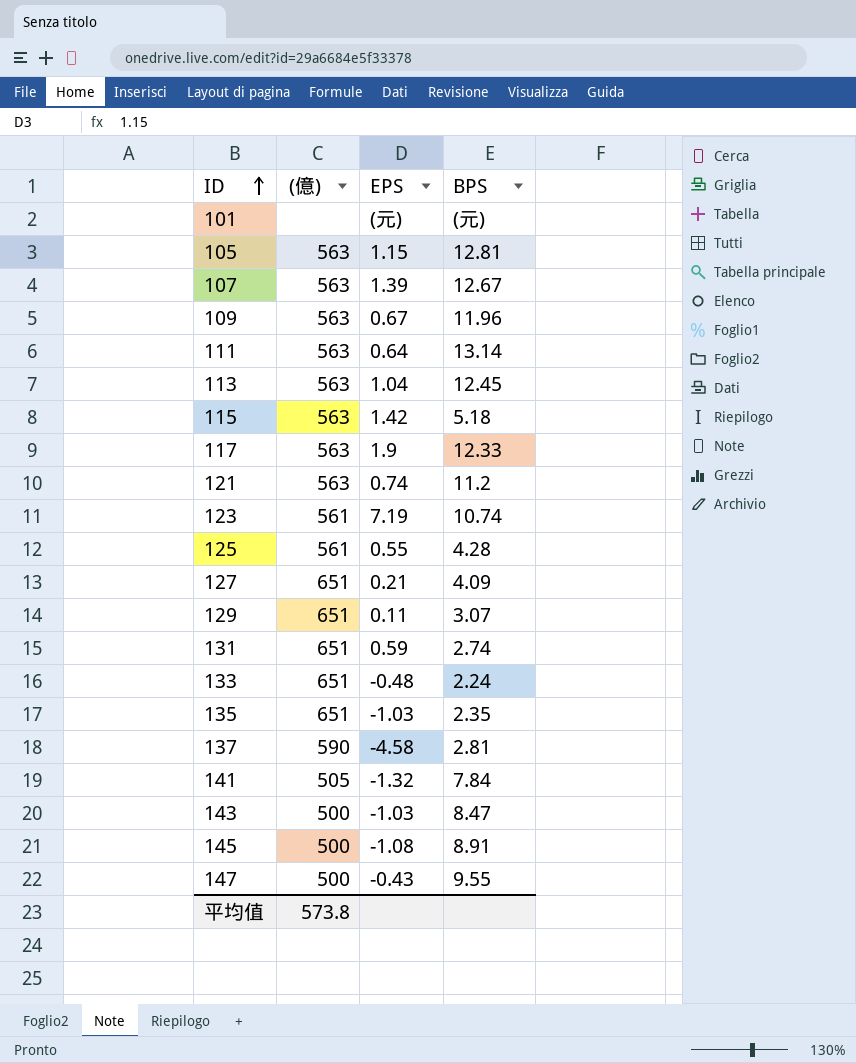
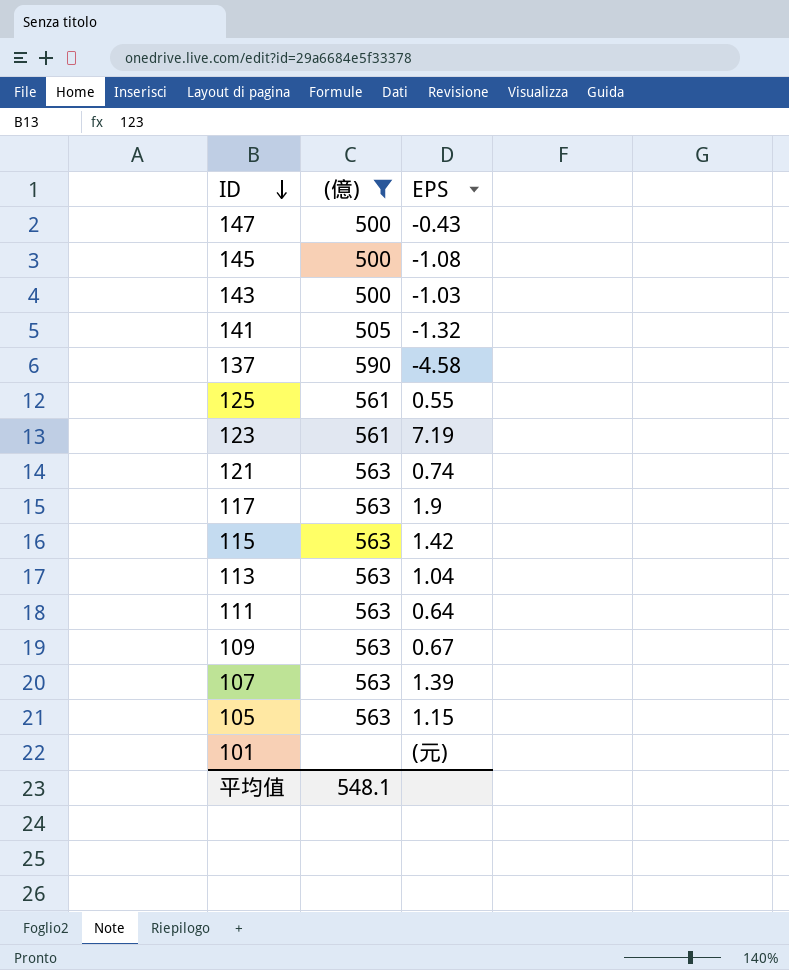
filter: none -> (億) != 651
row order: ID ascending -> ID descending
column BPS | position: 4 -> none
平均值 | (億): 573.8 -> 548.1

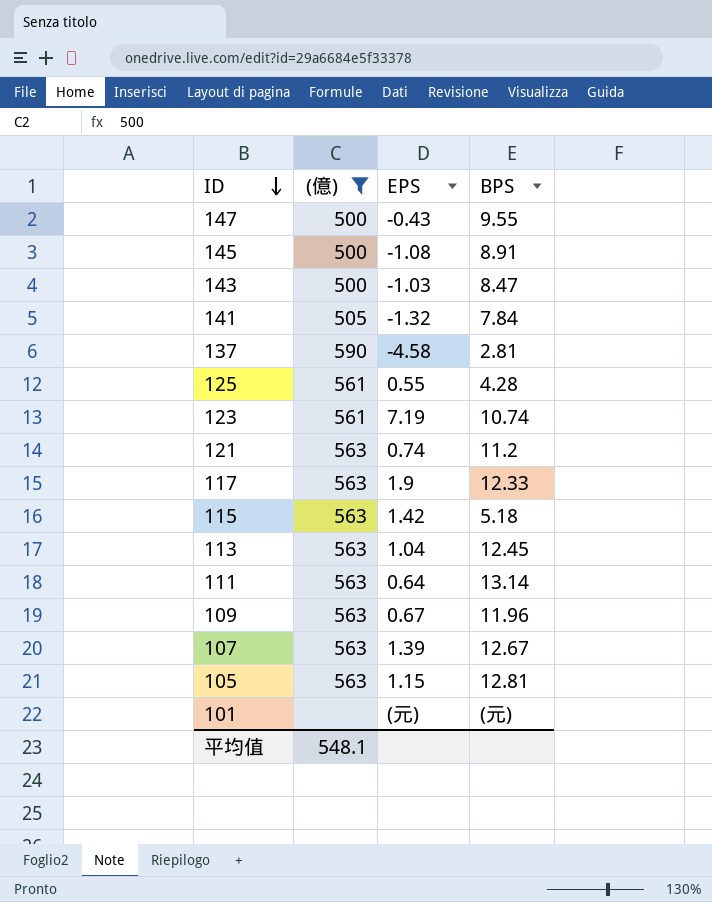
column BPS | position: none -> 4

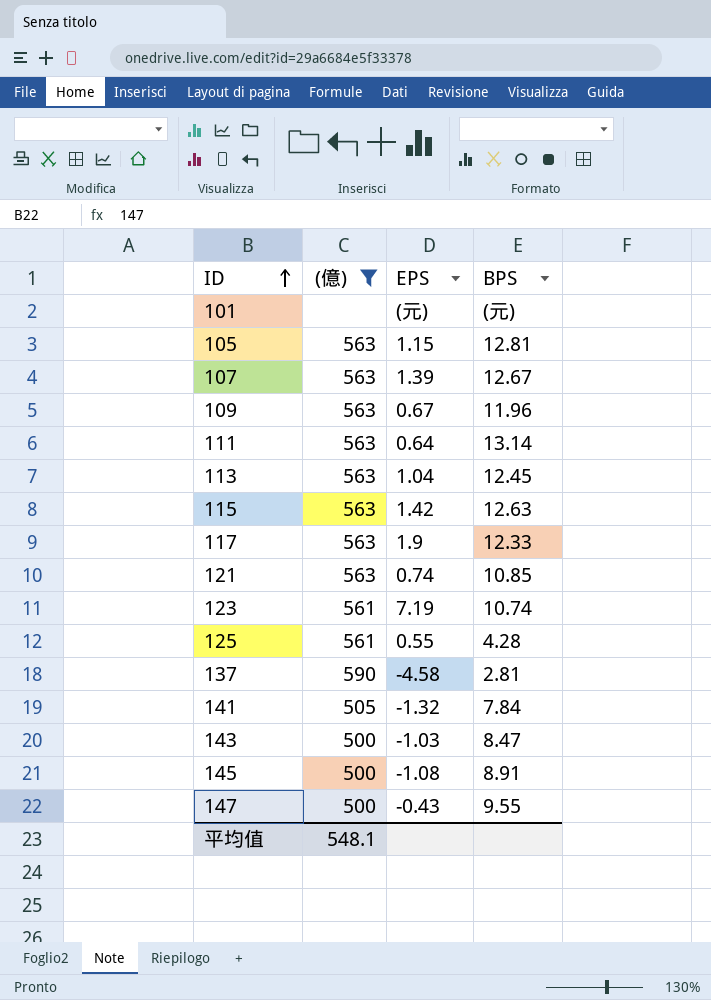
row order: ID descending -> ID ascending
115 | BPS: 5.18 -> 12.63
121 | BPS: 11.2 -> 10.85

